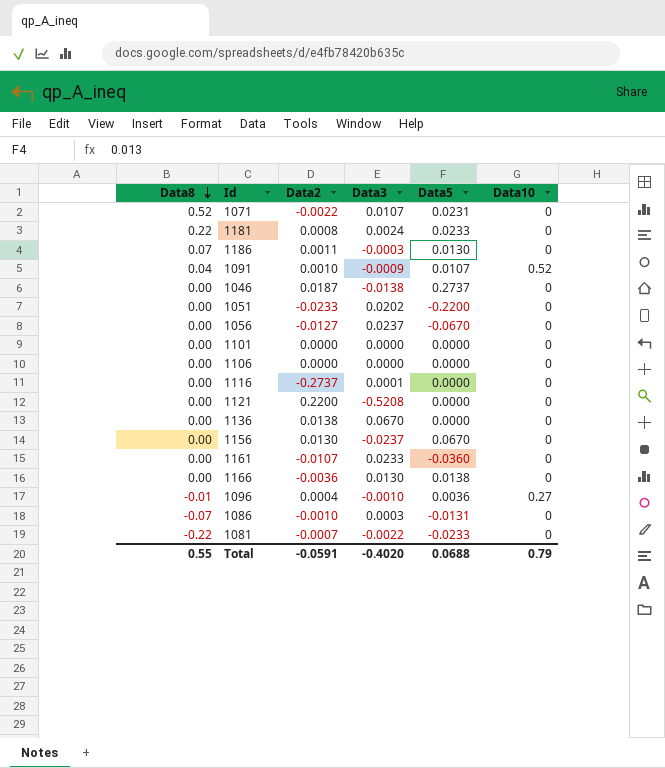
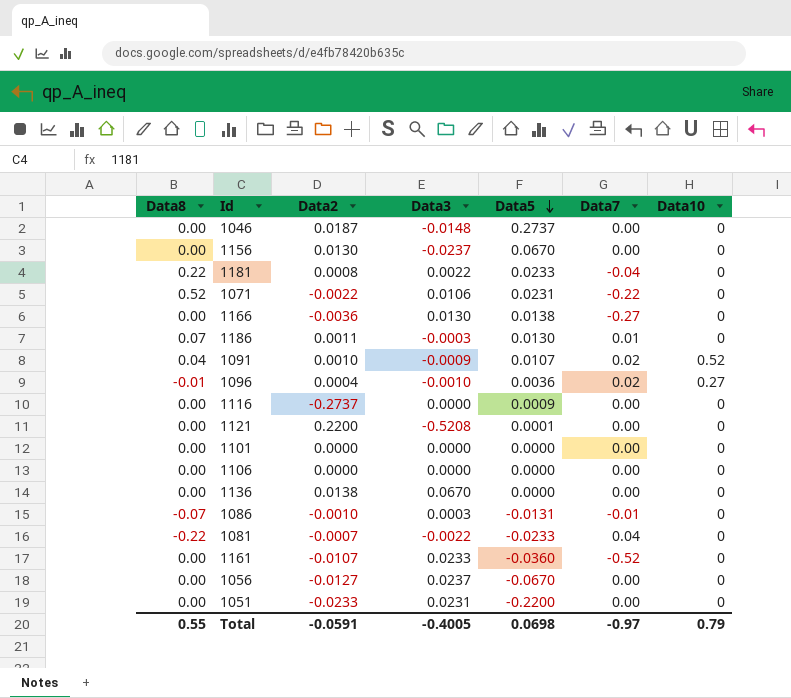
row order: Data8 descending -> Data5 descending
column Data7 | position: none -> 6
1046 | Data3: -0.0138 -> -0.0148
1181 | Data3: 0.0024 -> 0.0022
1071 | Data3: 0.0107 -> 0.0106
1116 | Data3: 0.0001 -> 0.0000
1116 | Data5: 0.0000 -> 0.0009
1121 | Data5: 0.0000 -> 0.0001
1051 | Data3: 0.0202 -> 0.0231
Total | Data3: -0.4020 -> -0.4005
Total | Data5: 0.0688 -> 0.0698

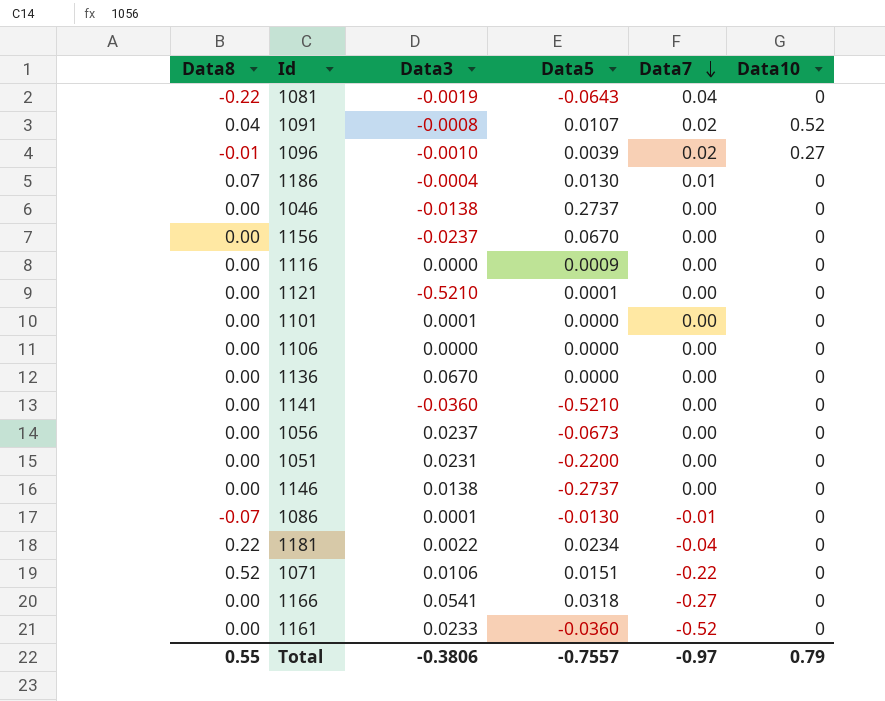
row order: Data5 descending -> Data7 descending
column Data2 | position: 3 -> none
1081 | Data3: -0.0022 -> -0.0019
1081 | Data5: -0.0233 -> -0.0643
1091 | Data3: -0.0009 -> -0.0008
1096 | Data5: 0.0036 -> 0.0039
1186 | Data3: -0.0003 -> -0.0004
1046 | Data3: -0.0148 -> -0.0138
1121 | Data3: -0.5208 -> -0.5210
1101 | Data3: 0.0000 -> 0.0001
row 1141: none -> 0.00 | -0.0360 | -0.5210 | 0.00 | 0
1056 | Data5: -0.0670 -> -0.0673
row 1146: none -> 0.00 | 0.0138 | -0.2737 | 0.00 | 0
1086 | Data3: 0.0003 -> 0.0001
1086 | Data5: -0.0131 -> -0.0130
1181 | Data5: 0.0233 -> 0.0234
1071 | Data5: 0.0231 -> 0.0151
1166 | Data3: 0.0130 -> 0.0541
1166 | Data5: 0.0138 -> 0.0318
Total | Data3: -0.4005 -> -0.3806
Total | Data5: 0.0698 -> -0.7557

